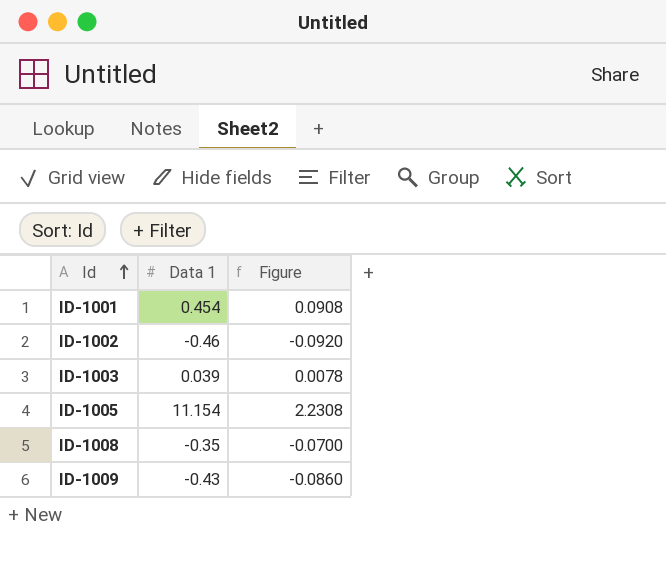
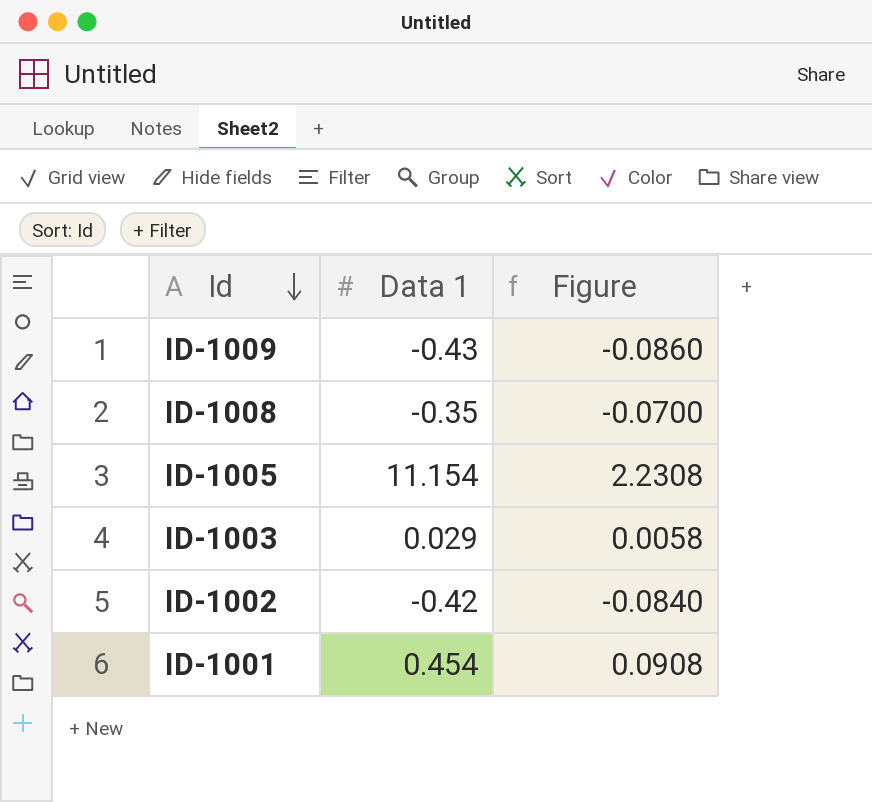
row order: Id ascending -> Id descending
ID-1003 | Data 1: 0.039 -> 0.029
ID-1003 | Figure: 0.0078 -> 0.0058
ID-1002 | Data 1: -0.46 -> -0.42
ID-1002 | Figure: -0.0920 -> -0.0840

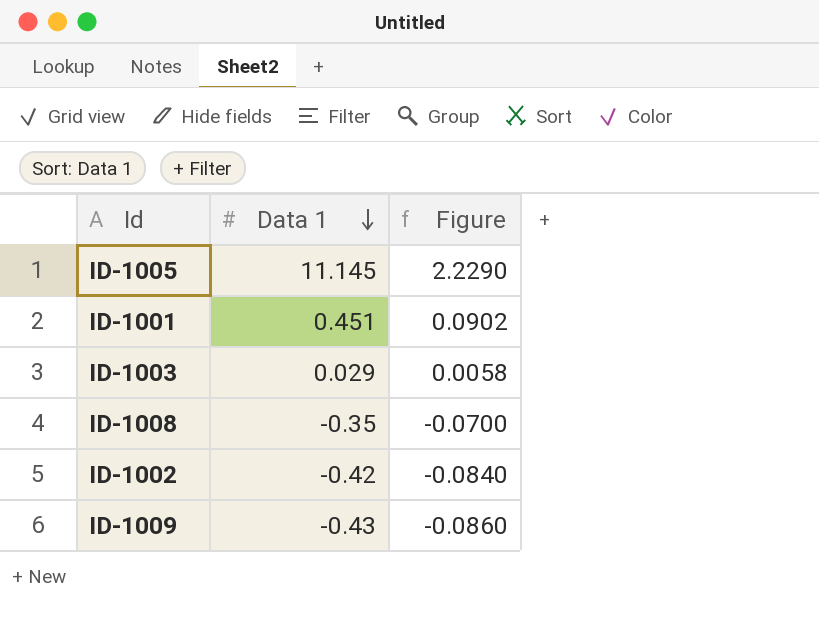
row order: Id descending -> Data 1 descending
ID-1005 | Data 1: 11.154 -> 11.145
ID-1005 | Figure: 2.2308 -> 2.2290
ID-1001 | Data 1: 0.454 -> 0.451
ID-1001 | Figure: 0.0908 -> 0.0902

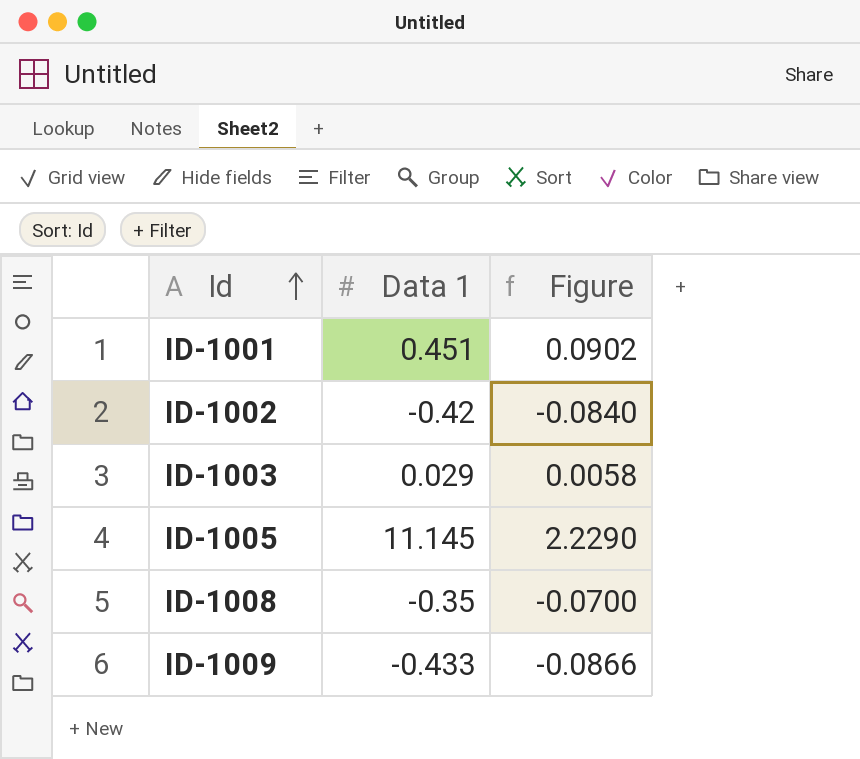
row order: Data 1 descending -> Id ascending
ID-1009 | Data 1: -0.43 -> -0.433
ID-1009 | Figure: -0.0860 -> -0.0866

